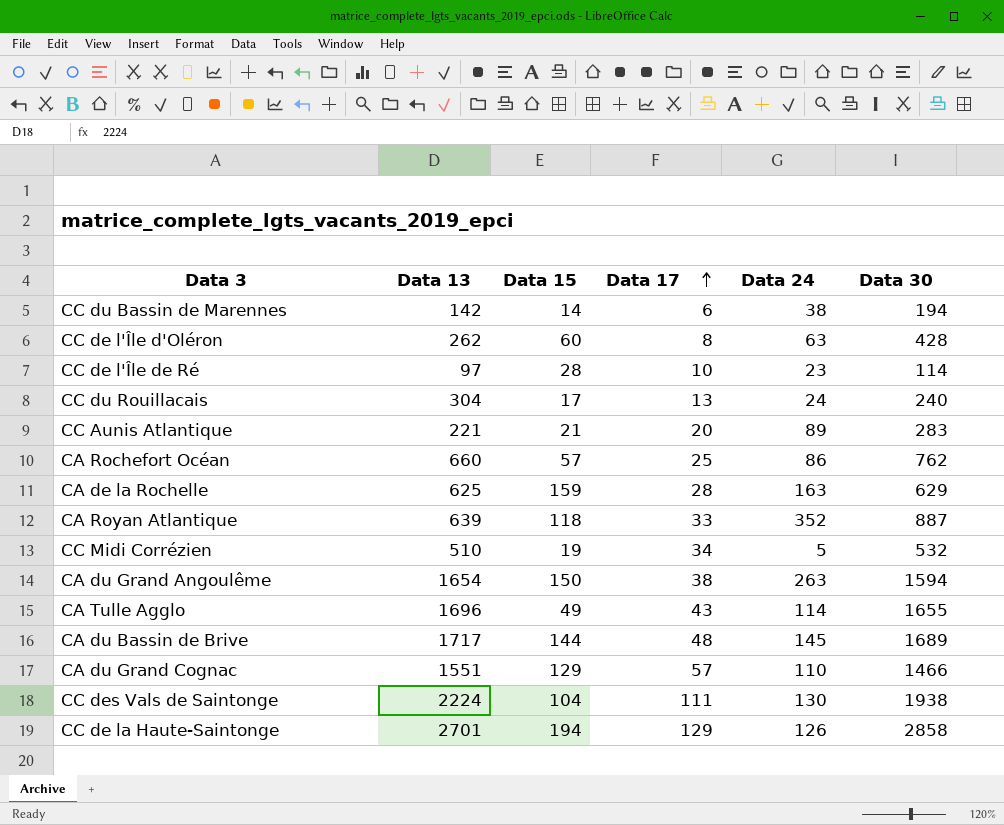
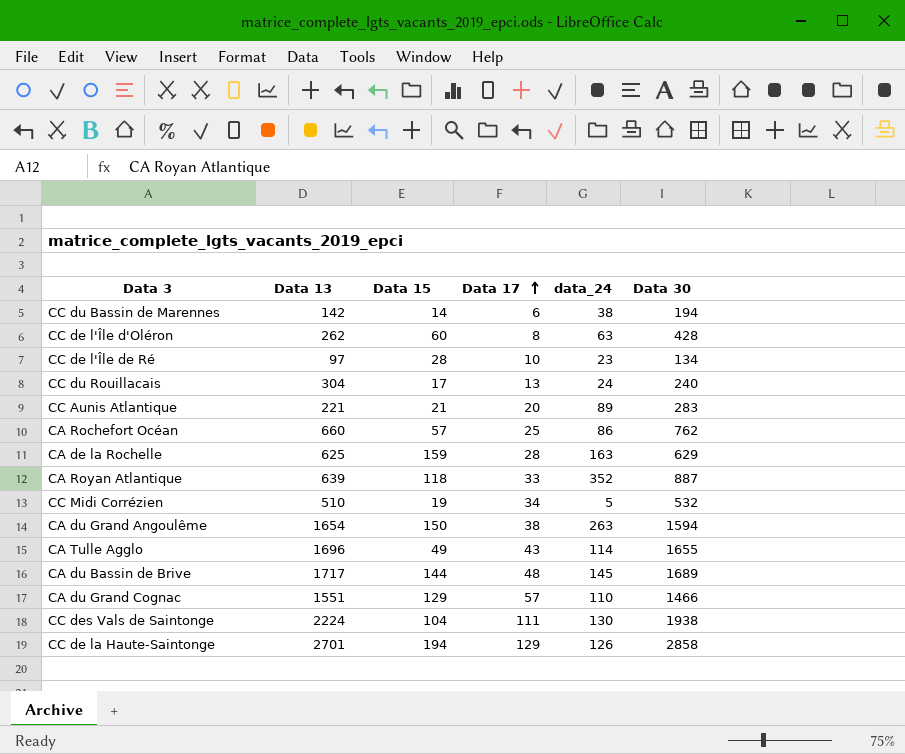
column name: Data 24 -> data_24
CC de l'Île de Ré | Data 30: 114 -> 134

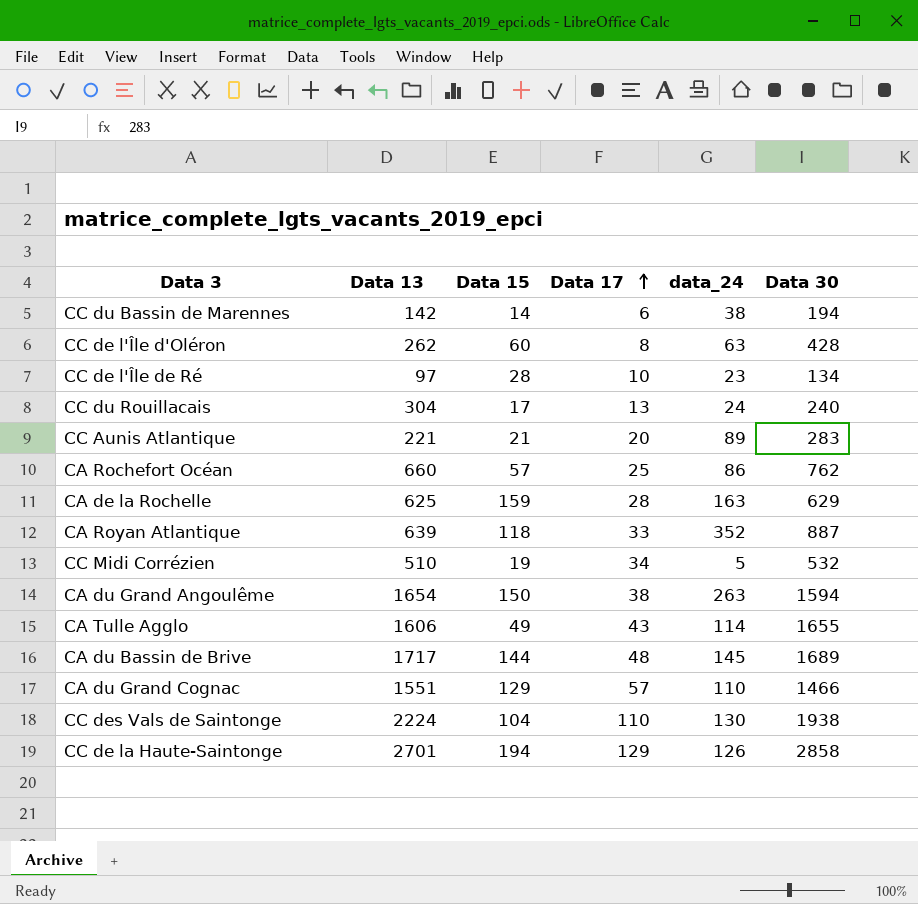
CA Tulle Agglo | Data 13: 1696 -> 1606
CC des Vals de Saintonge | Data 17: 111 -> 110

